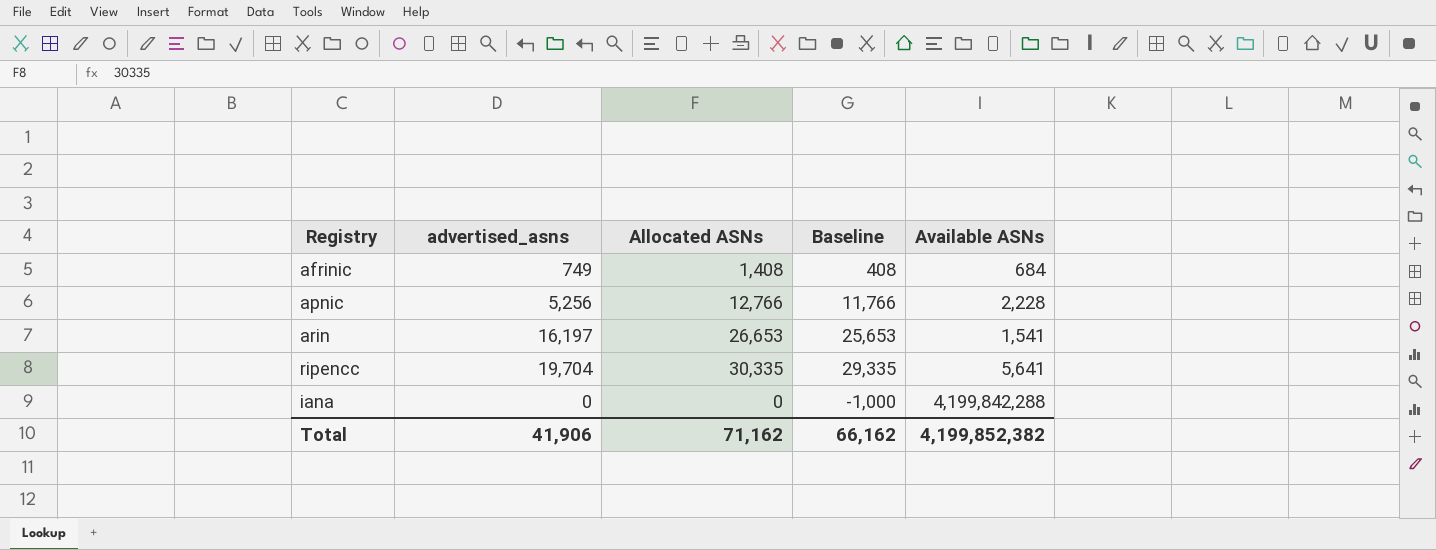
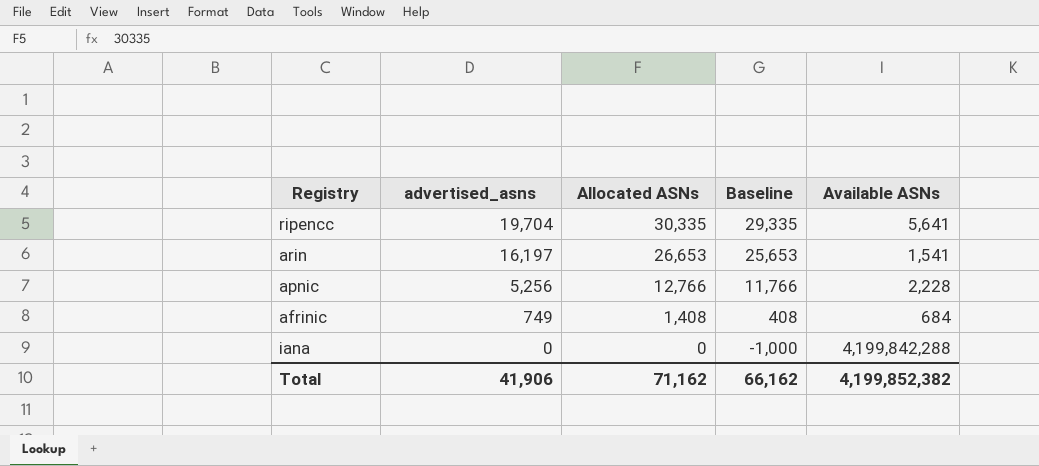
row order: none -> advertised_asns descending

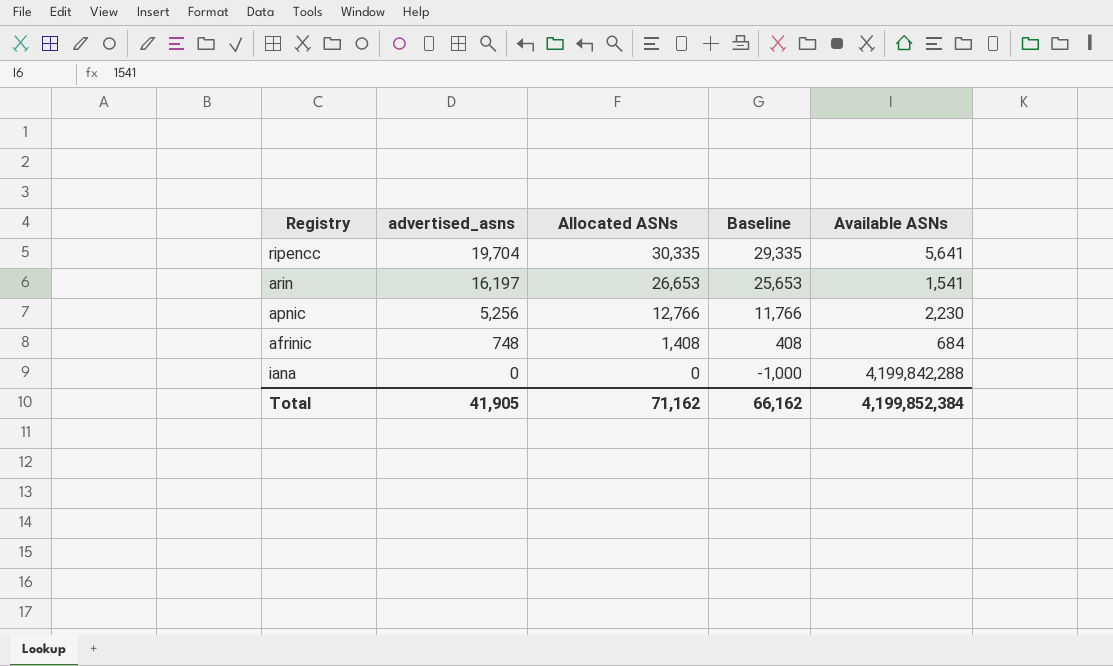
apnic | Available ASNs: 2,228 -> 2,230
afrinic | advertised_asns: 749 -> 748
Total | advertised_asns: 41,906 -> 41,905
Total | Available ASNs: 4,199,852,382 -> 4,199,852,384

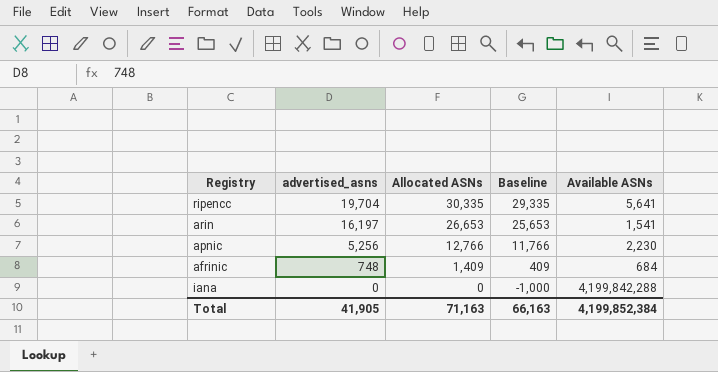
afrinic | Allocated ASNs: 1,408 -> 1,409
afrinic | Baseline: 408 -> 409
Total | Allocated ASNs: 71,162 -> 71,163
Total | Baseline: 66,162 -> 66,163

